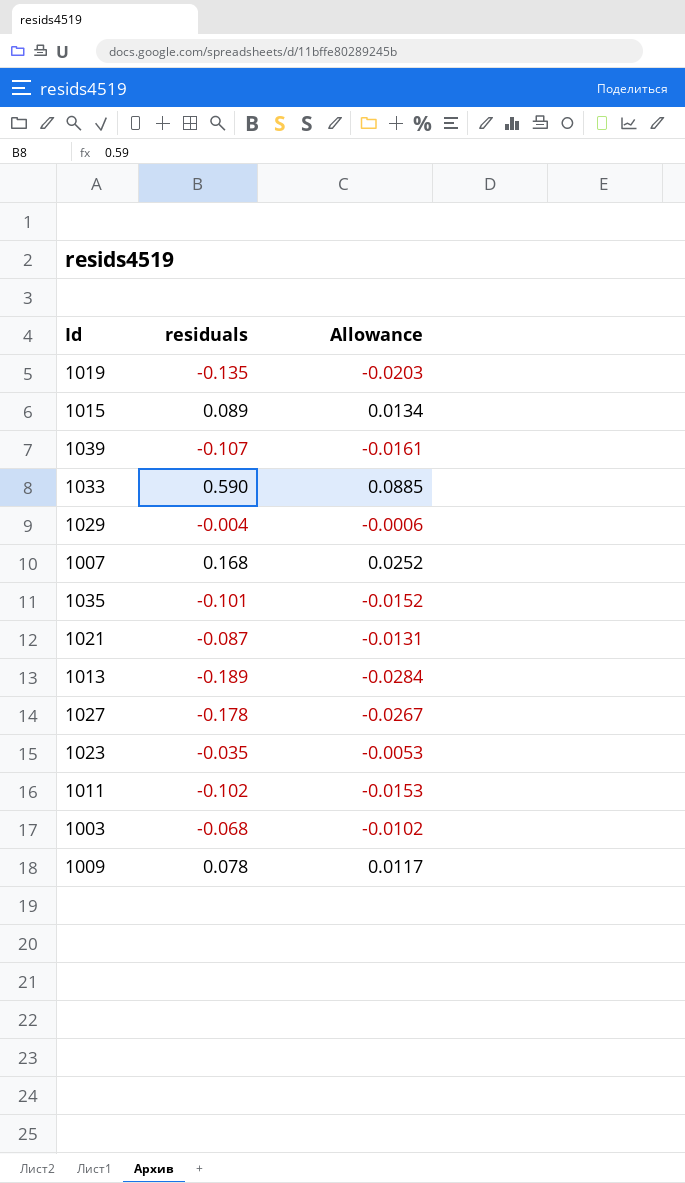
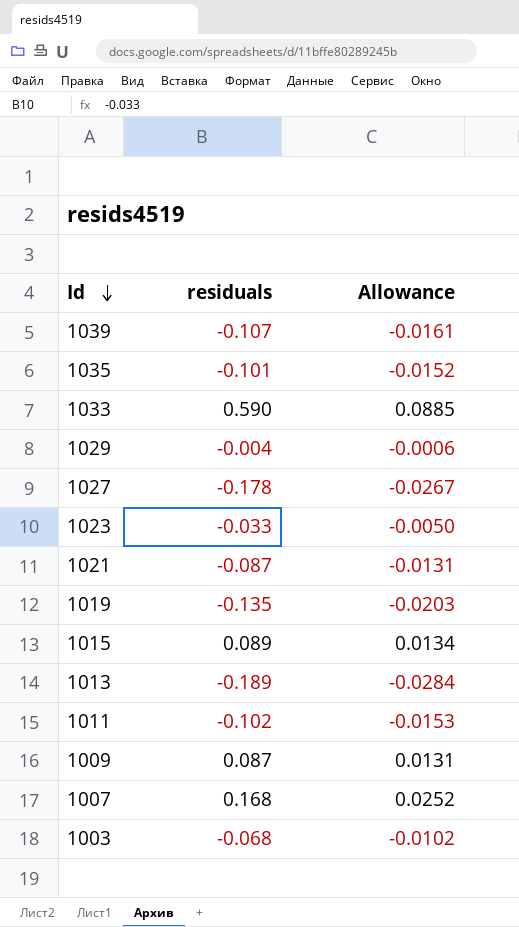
row order: none -> Id descending
1023 | residuals: -0.035 -> -0.033
1023 | Allowance: -0.0053 -> -0.0050
1009 | residuals: 0.078 -> 0.087
1009 | Allowance: 0.0117 -> 0.0131

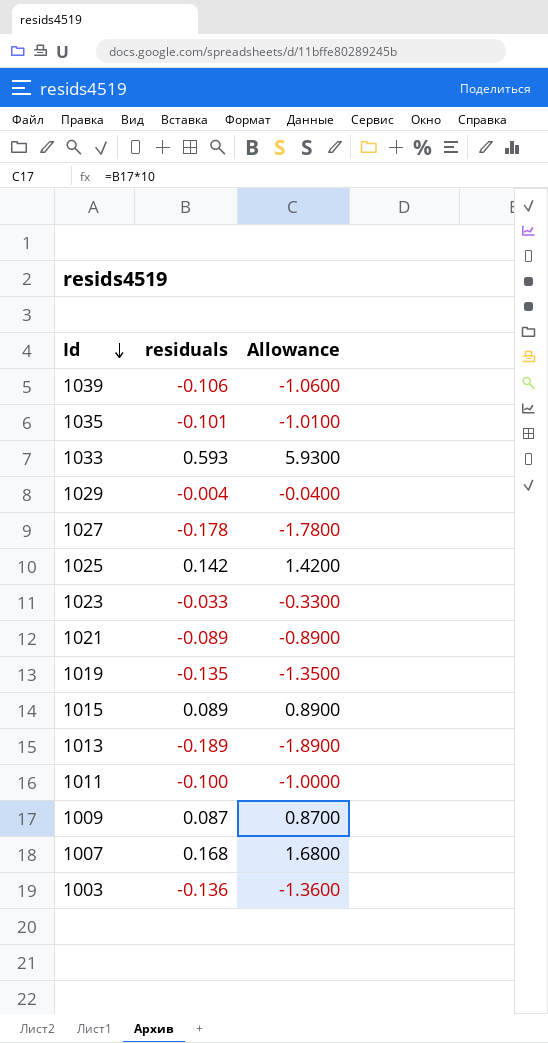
column Allowance | formula: [residuals] * 0.15 -> [residuals] * 10
1039 | residuals: -0.107 -> -0.106
1033 | residuals: 0.590 -> 0.593
row 1025: none -> 0.142 | 1.4200
1021 | residuals: -0.087 -> -0.089
1011 | residuals: -0.102 -> -0.100
1003 | residuals: -0.068 -> -0.136

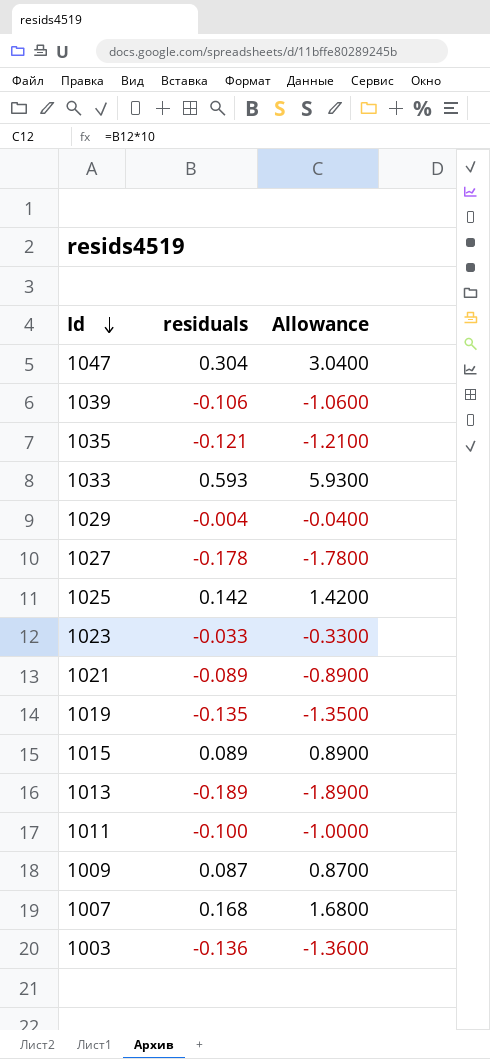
row 1047: none -> 0.304 | 3.0400
1035 | residuals: -0.101 -> -0.121
1035 | Allowance: -1.0100 -> -1.2100

